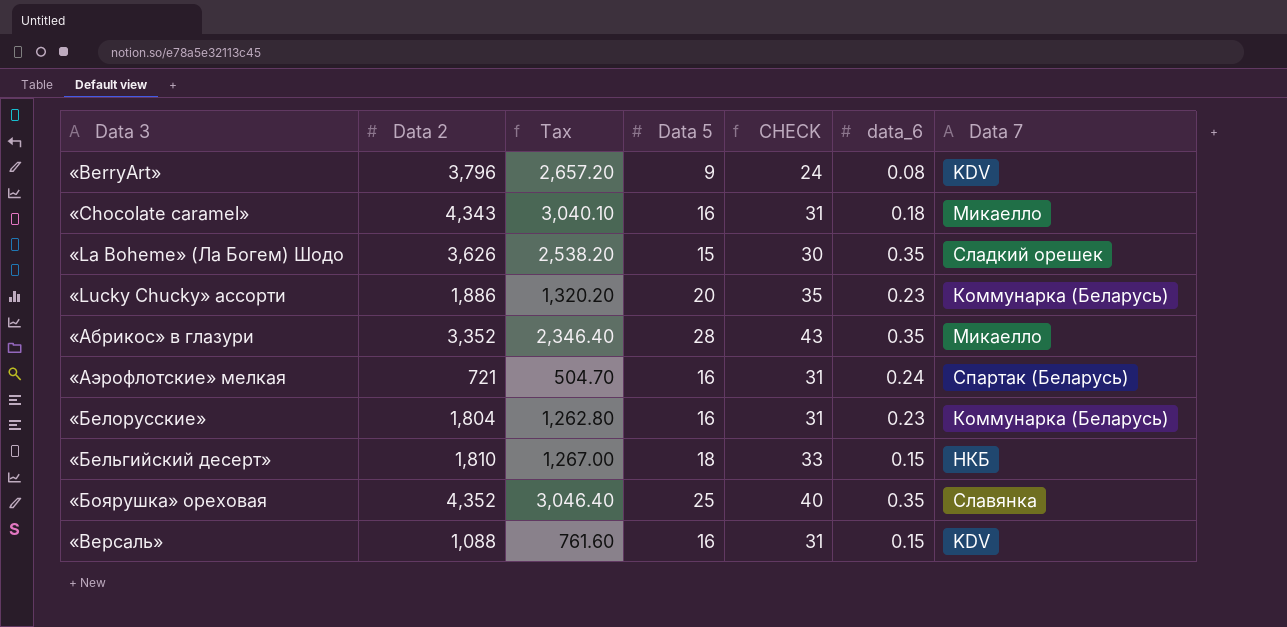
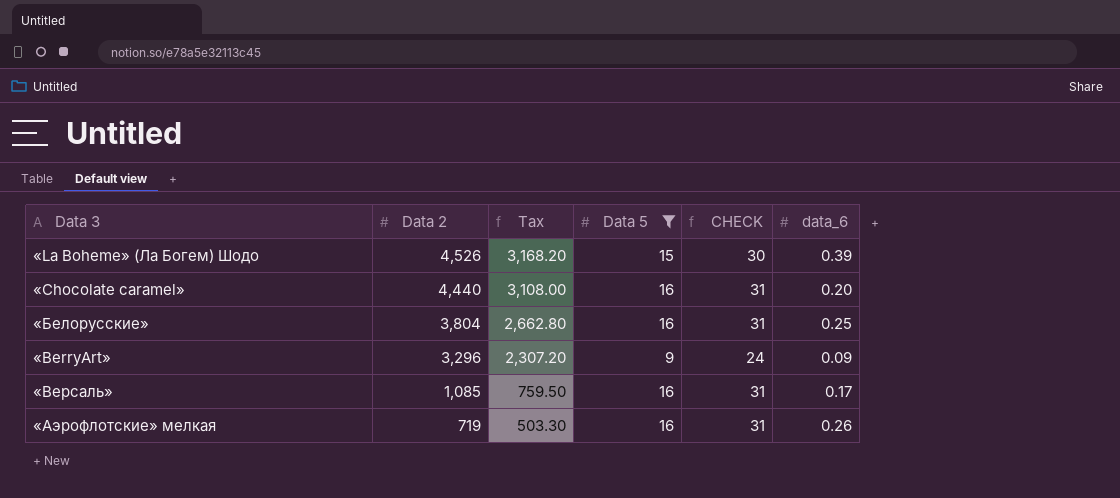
filter: none -> Data 5 <= 16
row order: Data 3 ascending -> Data 2 descending
column Data 7 | position: 7 -> none
«La Boheme» (Ла Богем) Шодо | Data 2: 3,626 -> 4,526
«La Boheme» (Ла Богем) Шодо | Tax: 2,538.20 -> 3,168.20
«La Boheme» (Ла Богем) Шодо | data_6: 0.35 -> 0.39
«Chocolate caramel» | Data 2: 4,343 -> 4,440
«Chocolate caramel» | Tax: 3,040.10 -> 3,108.00
«Chocolate caramel» | data_6: 0.18 -> 0.20
«Белорусские» | Data 2: 1,804 -> 3,804
«Белорусские» | Tax: 1,262.80 -> 2,662.80
«Белорусские» | data_6: 0.23 -> 0.25
«BerryArt» | Data 2: 3,796 -> 3,296
«BerryArt» | Tax: 2,657.20 -> 2,307.20
«BerryArt» | data_6: 0.08 -> 0.09
«Версаль» | Data 2: 1,088 -> 1,085
«Версаль» | Tax: 761.60 -> 759.50
«Версаль» | data_6: 0.15 -> 0.17
«Аэрофлотские» мелкая | Data 2: 721 -> 719
«Аэрофлотские» мелкая | Tax: 504.70 -> 503.30
«Аэрофлотские» мелкая | data_6: 0.24 -> 0.26

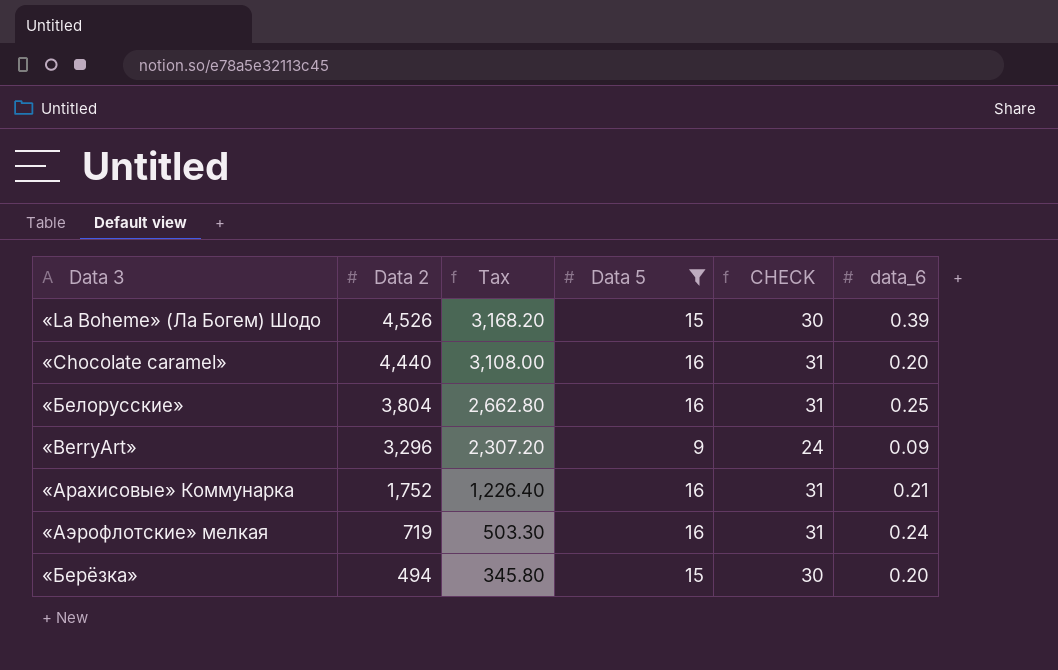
row «Версаль»: 1,085 | 759.50 | 16 | 31 | 0.17 -> none
row «Арахисовые» Коммунарка: none -> 1,752 | 1,226.40 | 16 | 31 | 0.21
«Аэрофлотские» мелкая | data_6: 0.26 -> 0.24
row «Берёзка»: none -> 494 | 345.80 | 15 | 30 | 0.20

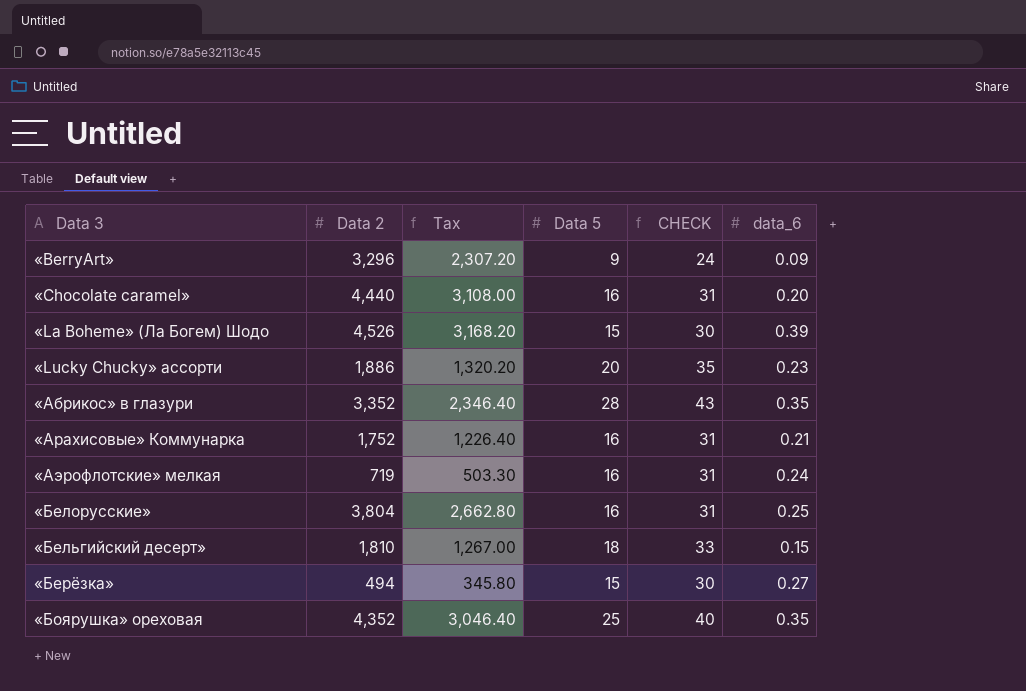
filter: Data 5 <= 16 -> none
row order: Data 2 descending -> Data 3 ascending
«Берёзка» | data_6: 0.20 -> 0.27

